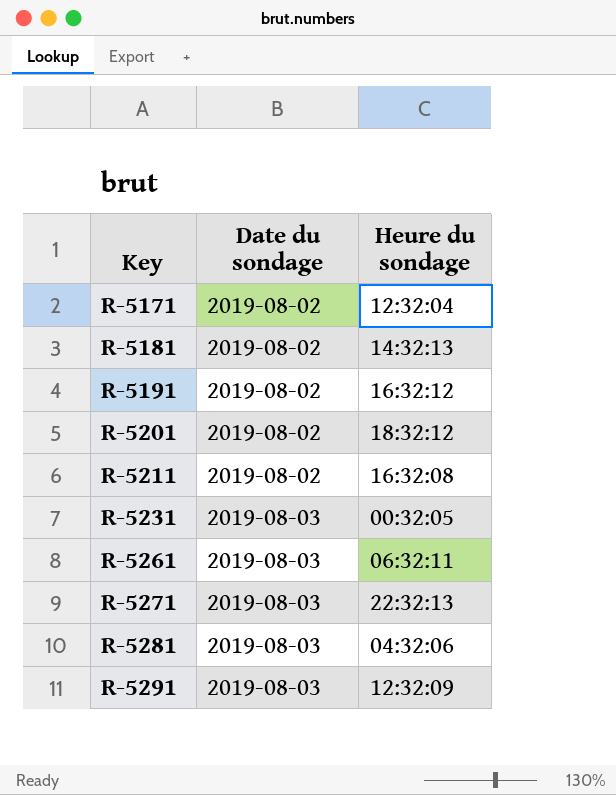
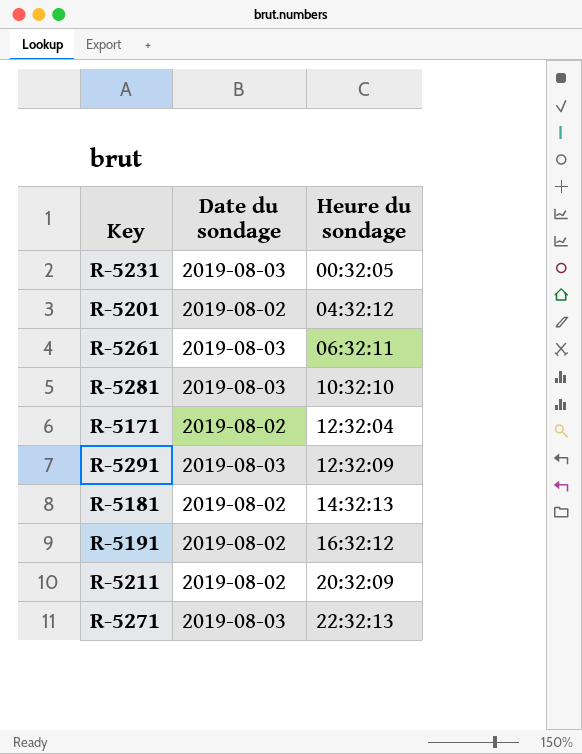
row order: Key ascending -> Heure du sondage ascending
R-5201 | Heure du sondage: 18:32:12 -> 04:32:12
R-5281 | Heure du sondage: 04:32:06 -> 10:32:10
R-5211 | Heure du sondage: 16:32:08 -> 20:32:09

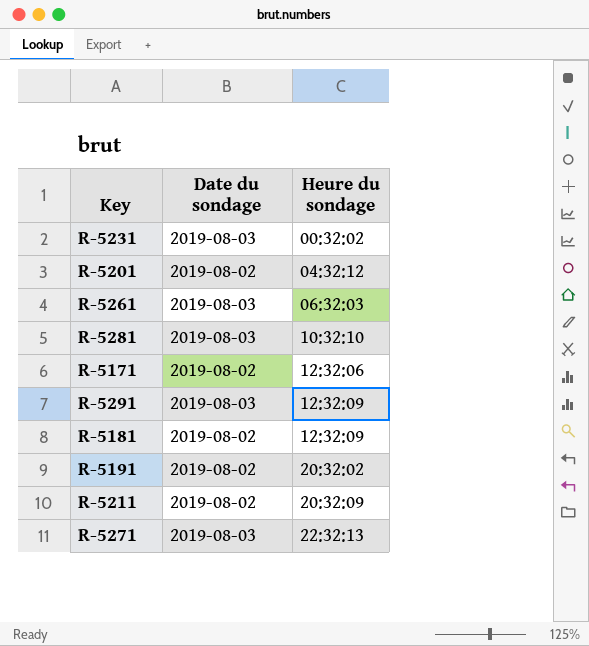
R-5231 | Heure du sondage: 00:32:05 -> 00:32:02
R-5261 | Heure du sondage: 06:32:11 -> 06:32:03
R-5171 | Heure du sondage: 12:32:04 -> 12:32:06
R-5181 | Heure du sondage: 14:32:13 -> 12:32:09
R-5191 | Heure du sondage: 16:32:12 -> 20:32:02

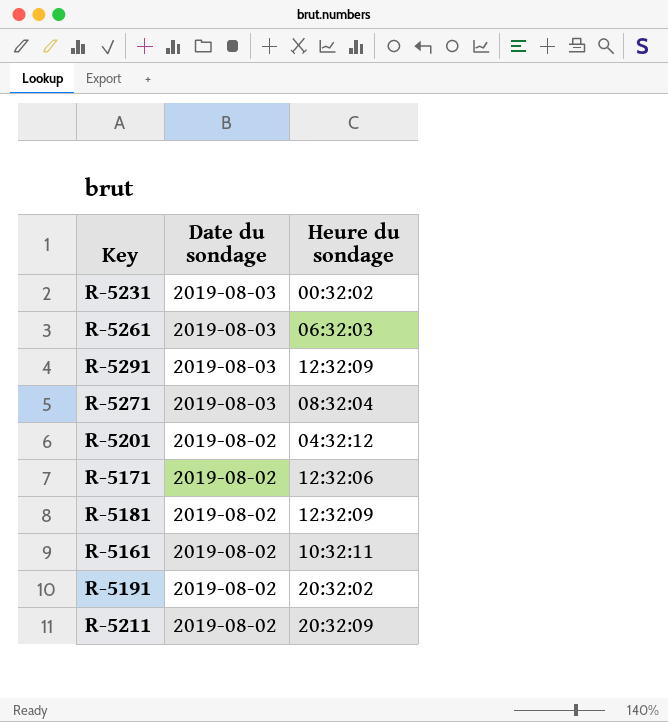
row order: Heure du sondage ascending -> Date du sondage descending
row R-5281: 2019-08-03 | 10:32:10 -> none
R-5271 | Heure du sondage: 22:32:13 -> 08:32:04
row R-5161: none -> 2019-08-02 | 10:32:11

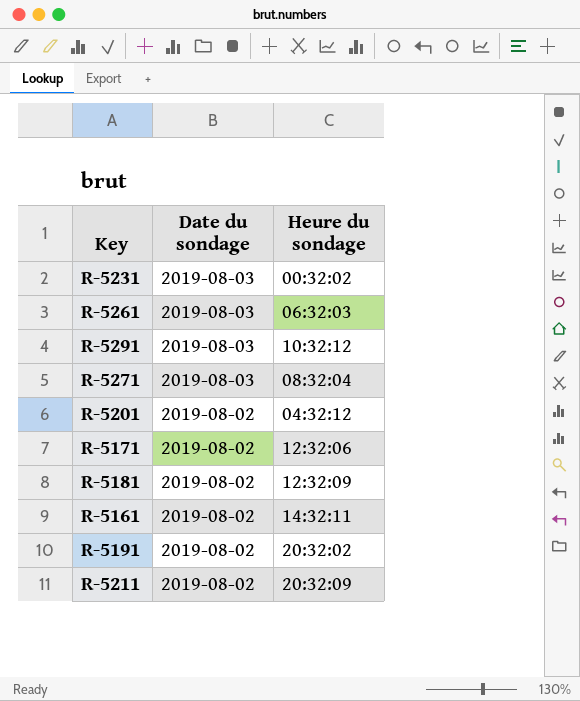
R-5291 | Heure du sondage: 12:32:09 -> 10:32:12
R-5161 | Heure du sondage: 10:32:11 -> 14:32:11

